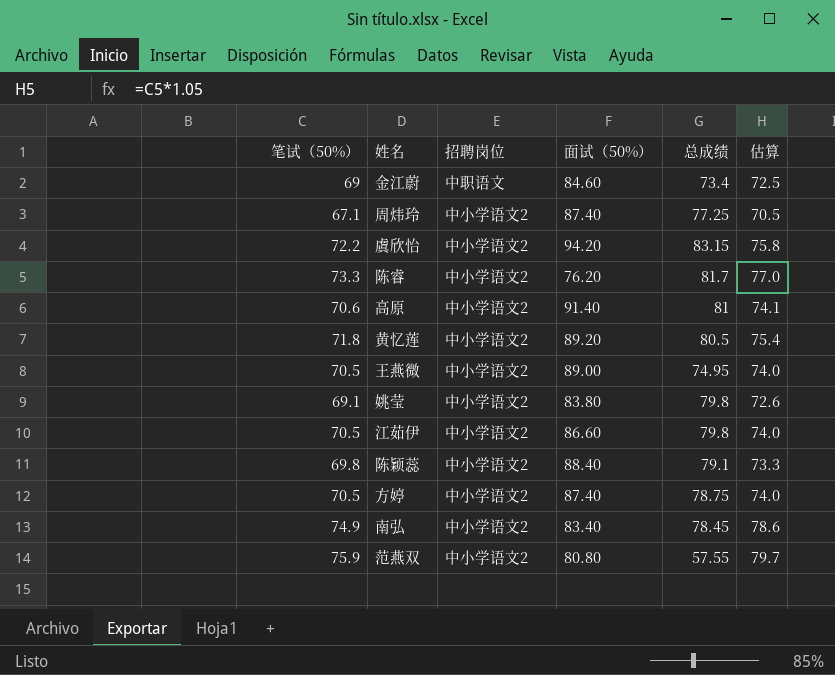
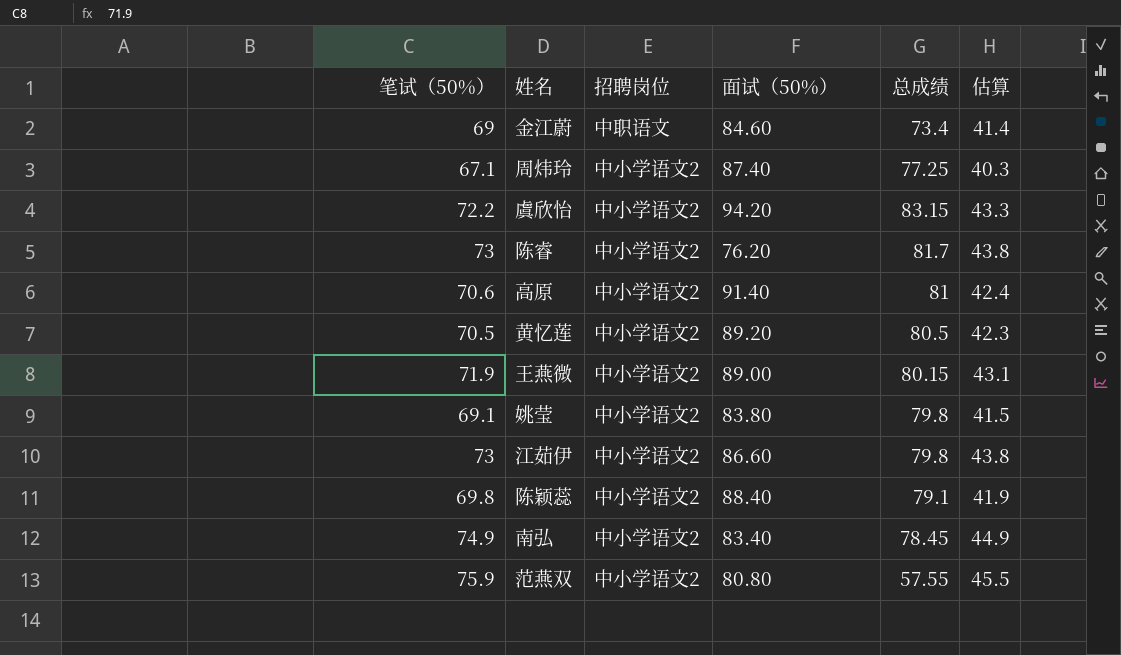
column 估算 | formula: [笔试（50%）] * 1.05 -> [笔试（50%）] * 0.6
row 方婷: 70.5 | 中小学语文2 | 87.40 | 78.75 | 74.0 -> none
陈睿 | 笔试（50%）: 73.3 -> 73
黄忆莲 | 笔试（50%）: 71.8 -> 70.5
王燕微 | 笔试（50%）: 70.5 -> 71.9
王燕微 | 总成绩: 74.95 -> 80.15
江茹伊 | 笔试（50%）: 70.5 -> 73

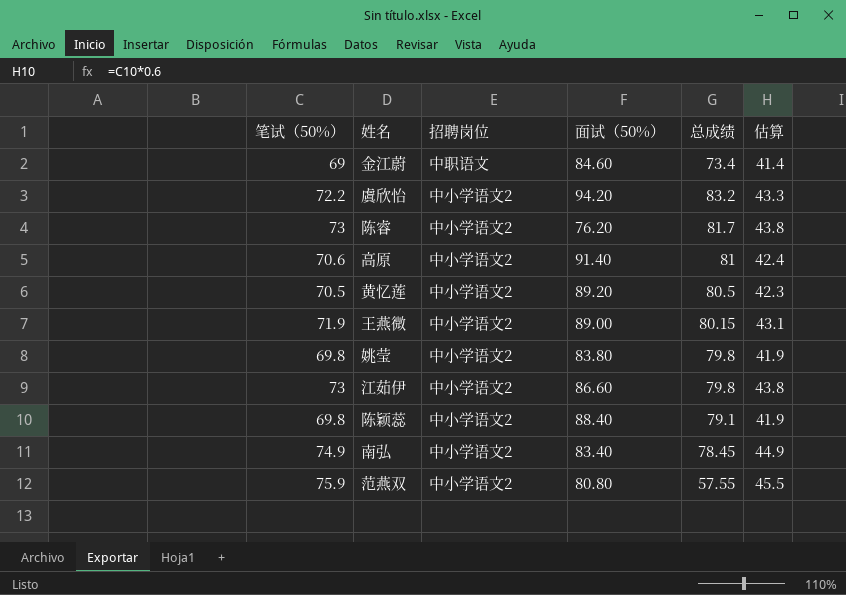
row 周炜玲: 67.1 | 中小学语文2 | 87.40 | 77.25 | 40.3 -> none
虞欣怡 | 总成绩: 83.15 -> 83.2
姚莹 | 笔试（50%）: 69.1 -> 69.8
姚莹 | 估算: 41.5 -> 41.9

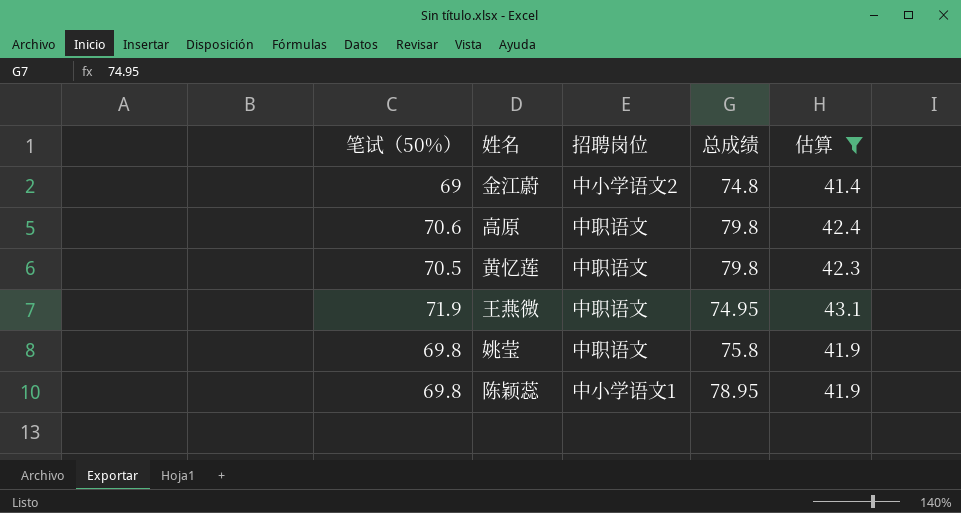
filter: none -> 估算 <= 43.1
column 面试（50%） | position: 4 -> none
金江蔚 | 招聘岗位: 中职语文 -> 中小学语文2
金江蔚 | 总成绩: 73.4 -> 74.8
高原 | 招聘岗位: 中小学语文2 -> 中职语文
高原 | 总成绩: 81 -> 79.8
黄忆莲 | 招聘岗位: 中小学语文2 -> 中职语文
黄忆莲 | 总成绩: 80.5 -> 79.8
王燕微 | 招聘岗位: 中小学语文2 -> 中职语文
王燕微 | 总成绩: 80.15 -> 74.95
姚莹 | 招聘岗位: 中小学语文2 -> 中职语文
姚莹 | 总成绩: 79.8 -> 75.8
陈颖蕊 | 招聘岗位: 中小学语文2 -> 中小学语文1
陈颖蕊 | 总成绩: 79.1 -> 78.95

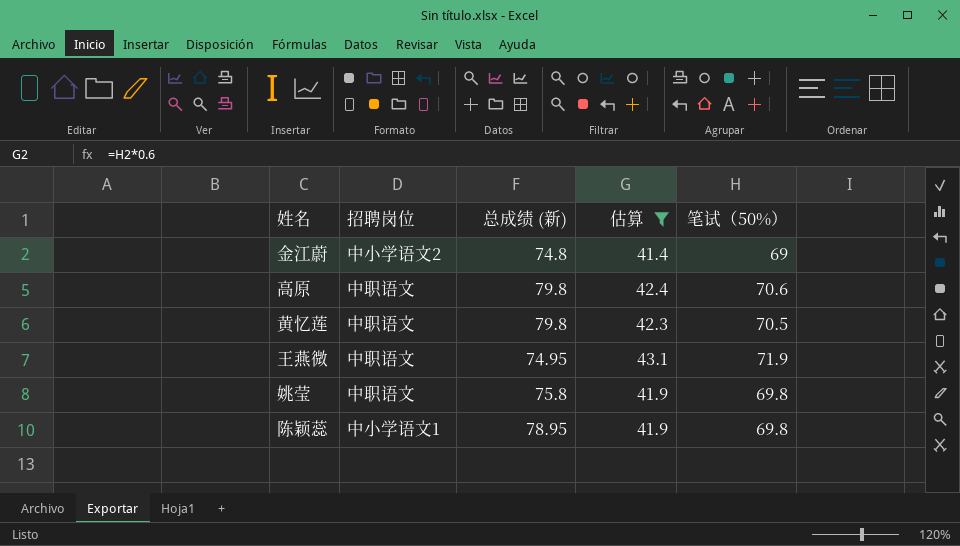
column name: 总成绩 -> 总成绩 (新)
column 笔试（50%） | position: 1 -> 5

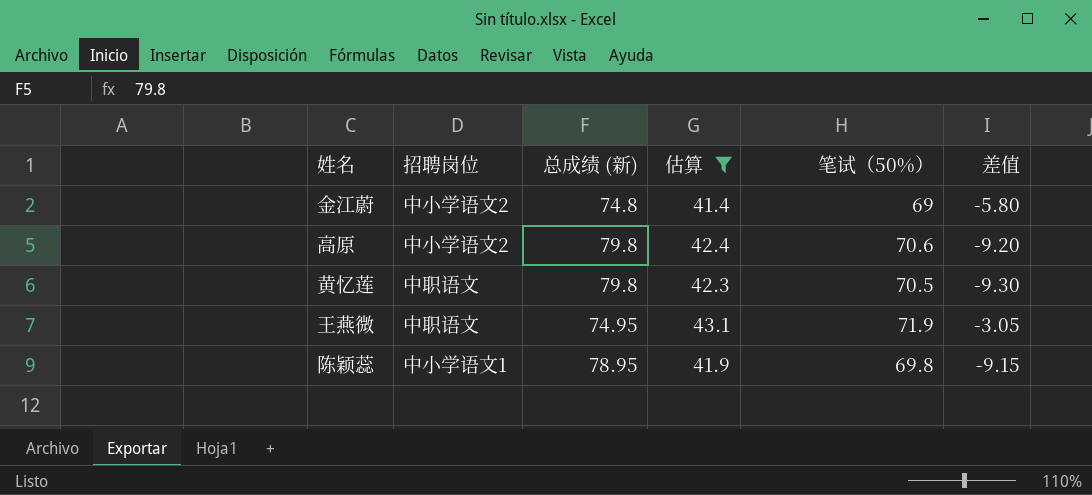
column 差值 | formula: none -> [笔试（50%）] - [总成绩 (新)]
row 姚莹: 中职语文 | 75.8 | 41.9 | 69.8 -> none
高原 | 招聘岗位: 中职语文 -> 中小学语文2

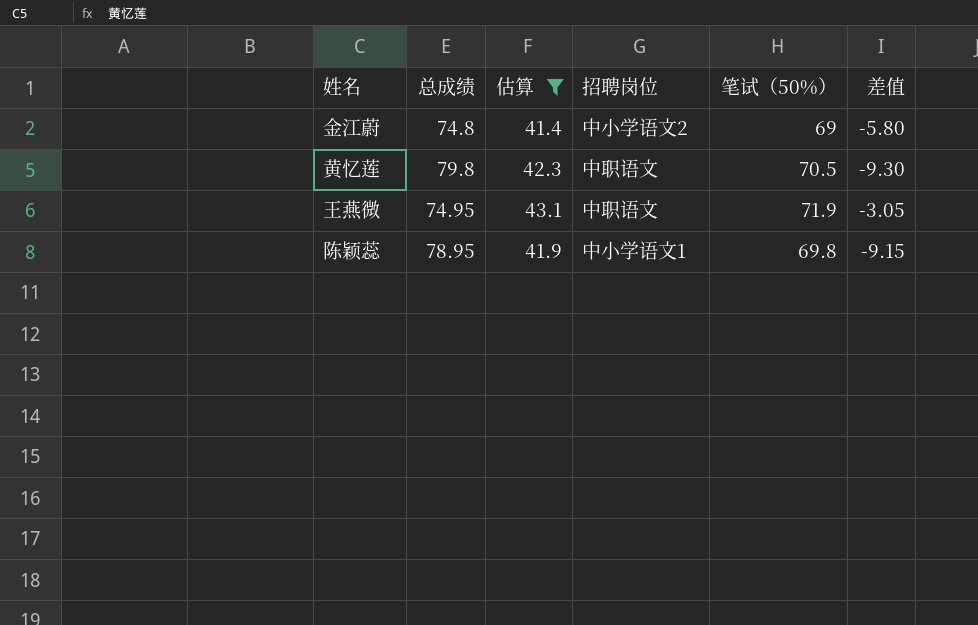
column name: 总成绩 (新) -> 总成绩
column 招聘岗位 | position: 2 -> 4
row 高原: 中小学语文2 | 79.8 | 42.4 | 70.6 | -9.20 -> none

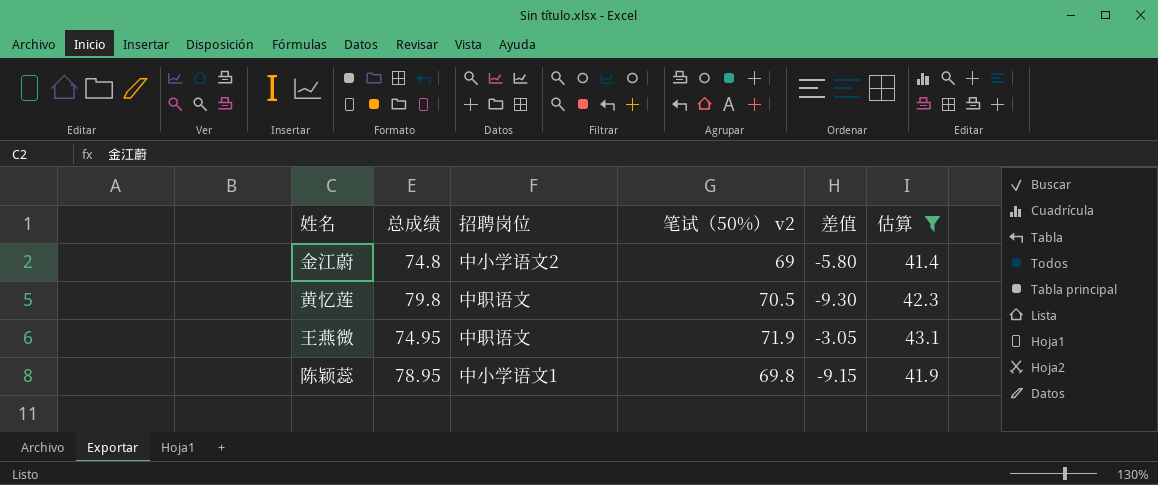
column name: 笔试（50%） -> 笔试（50%） v2
column 估算 | position: 3 -> 6

